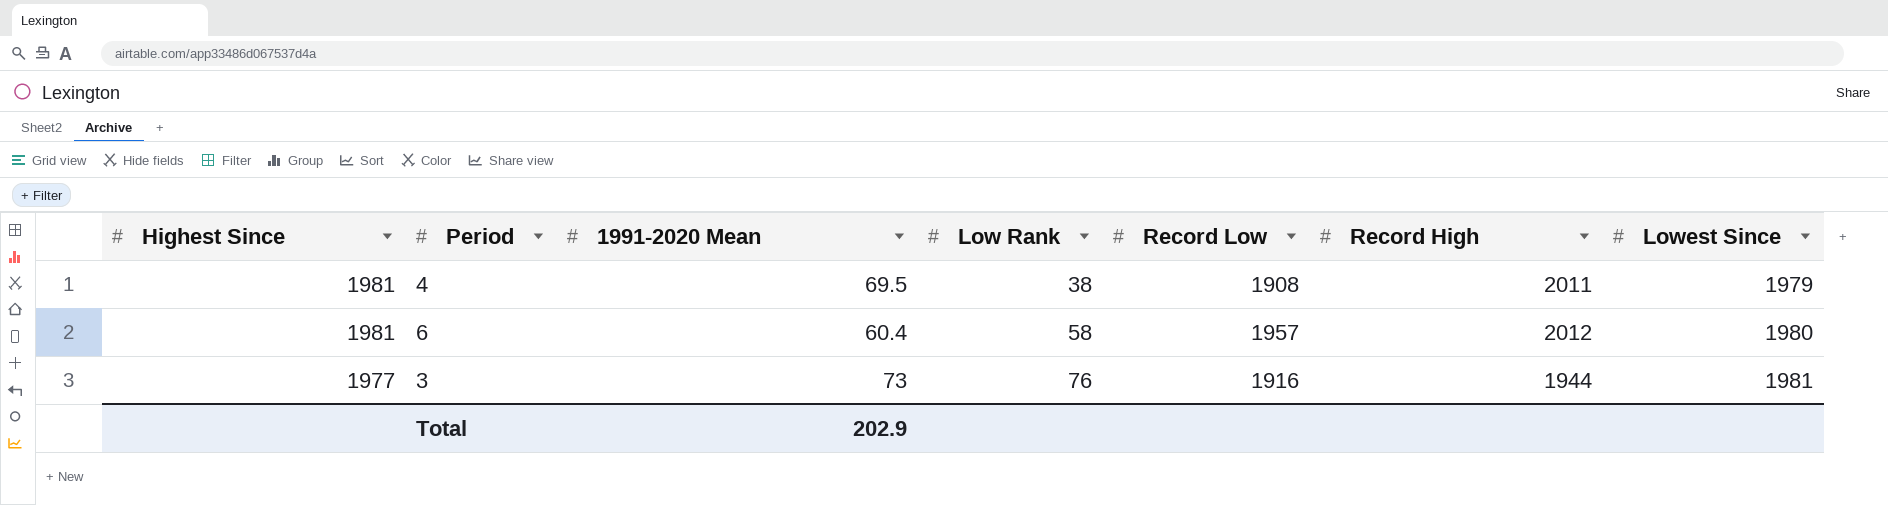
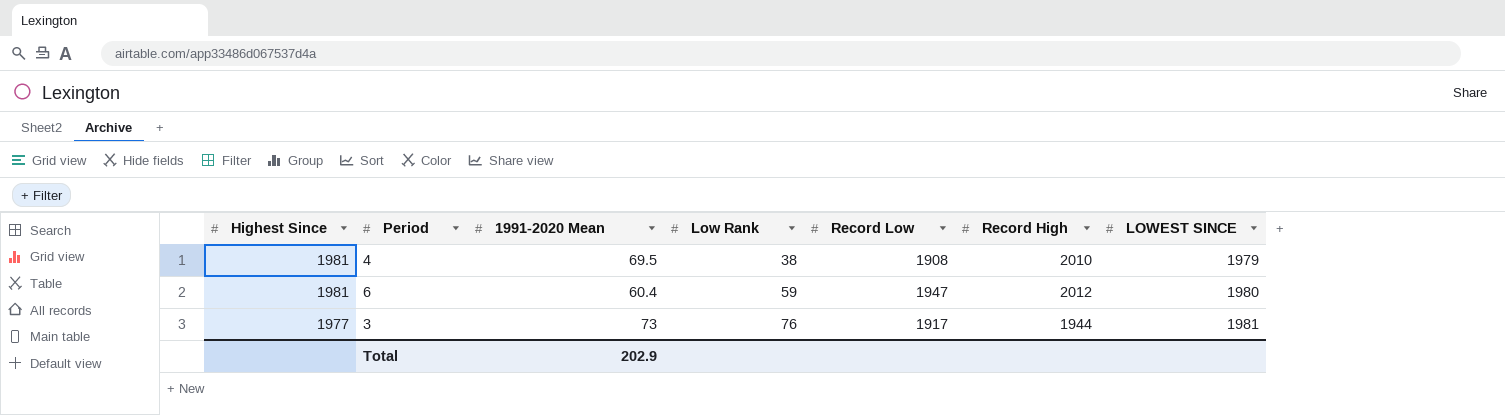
column name: Lowest Since -> LOWEST SINCE
4 | Record High: 2011 -> 2010
6 | Low Rank: 58 -> 59
6 | Record Low: 1957 -> 1947
3 | Record Low: 1916 -> 1917

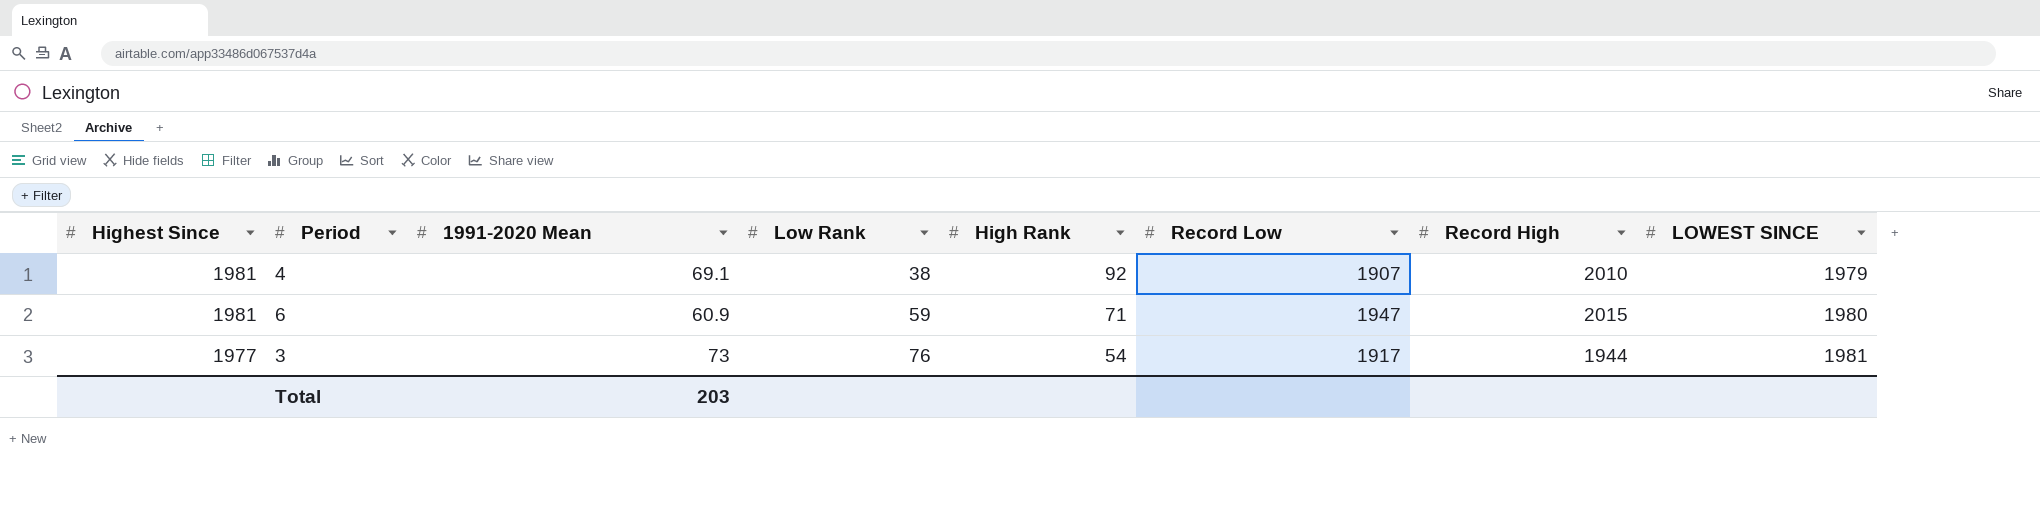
column High Rank | position: none -> 5
4 | 1991-2020 Mean: 69.5 -> 69.1
4 | Record Low: 1908 -> 1907
6 | 1991-2020 Mean: 60.4 -> 60.9
6 | Record High: 2012 -> 2015
Total | 1991-2020 Mean: 202.9 -> 203

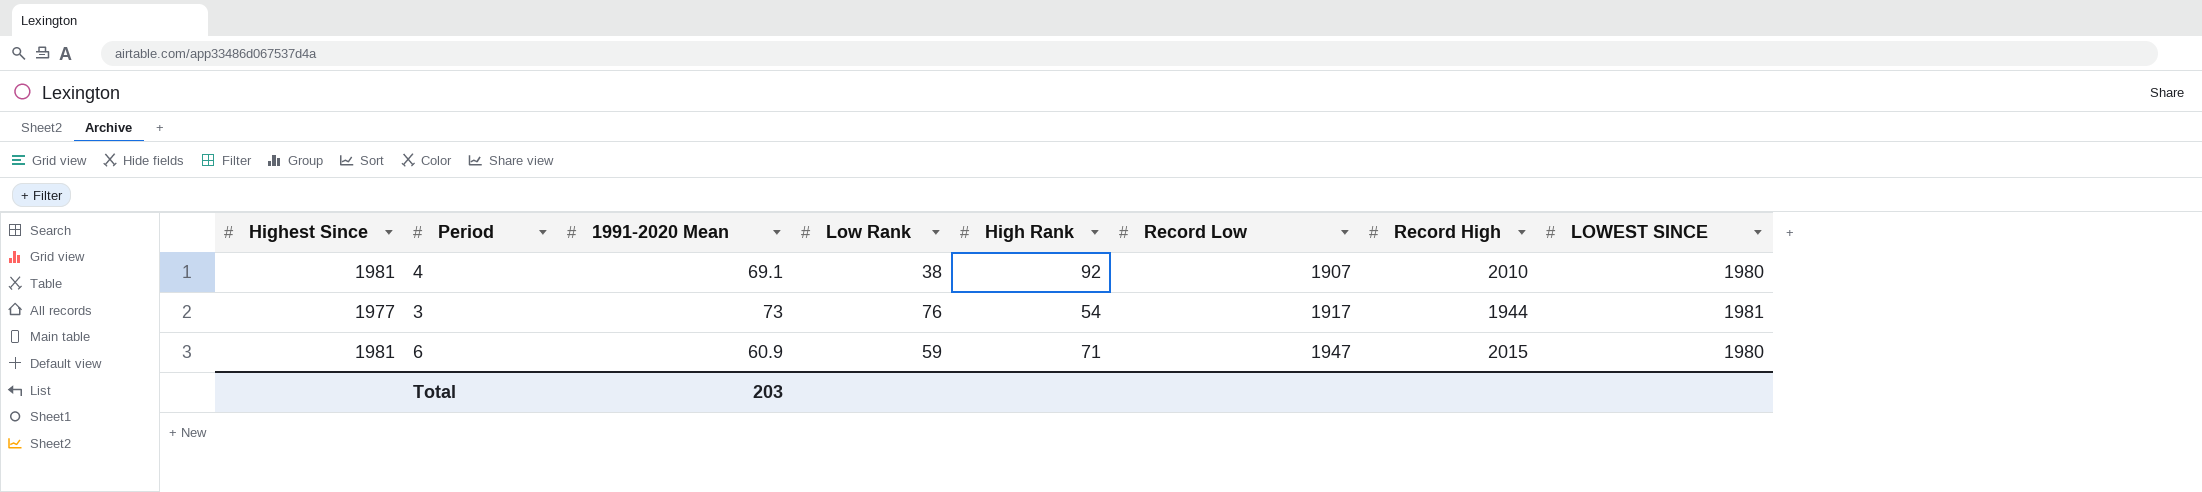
row order: Highest Since descending -> Record Low ascending
4 | LOWEST SINCE: 1979 -> 1980

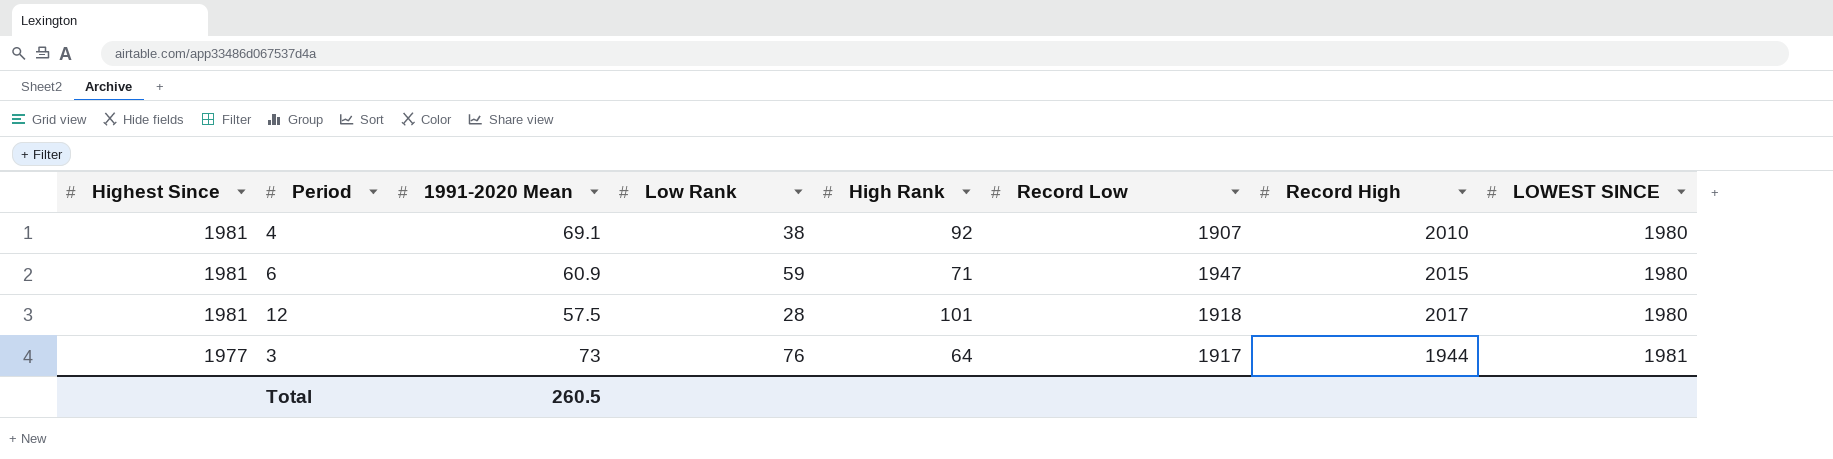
row order: Record Low ascending -> Highest Since descending
row 12: none -> 1981 | 57.5 | 28 | 101 | 1918 | 2017 | 1980
3 | High Rank: 54 -> 64
Total | 1991-2020 Mean: 203 -> 260.5

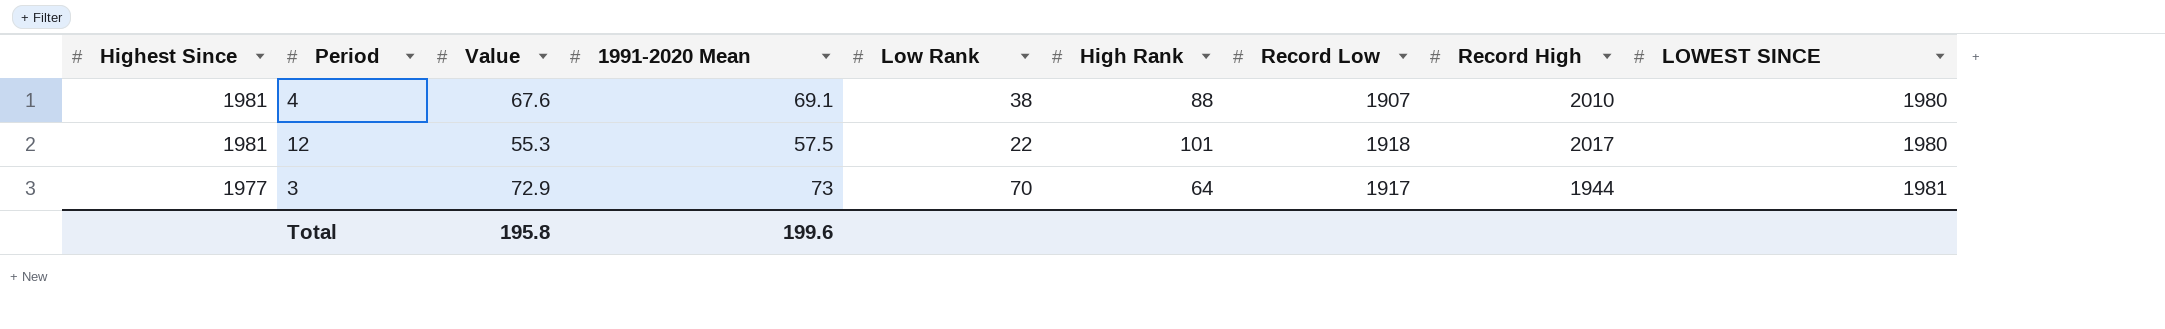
column Value | position: none -> 3
row 6: 1981 | 60.9 | 59 | 71 | 1947 | 2015 | 1980 -> none
4 | High Rank: 92 -> 88
12 | Low Rank: 28 -> 22
3 | Low Rank: 76 -> 70
Total | 1991-2020 Mean: 260.5 -> 199.6

